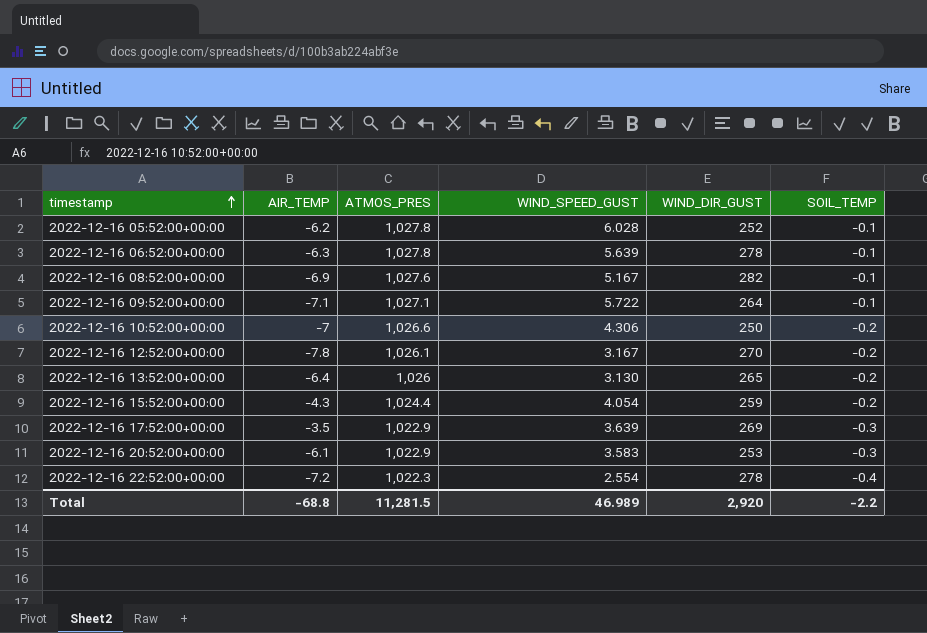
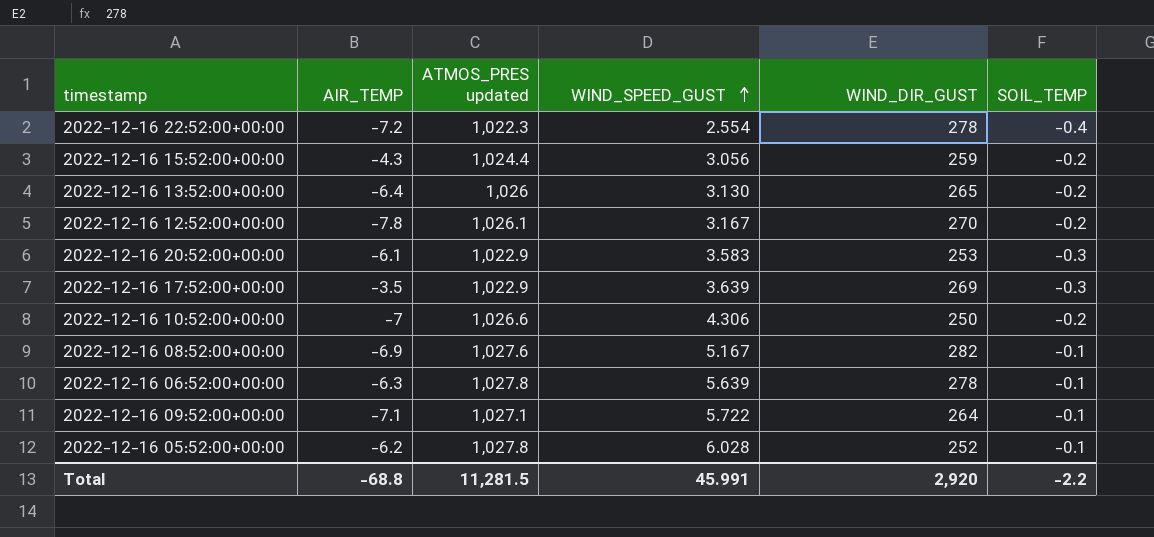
row order: timestamp ascending -> WIND_SPEED_GUST ascending
column name: ATMOS_PRES -> ATMOS_PRES updated
2022-12-16 15:52:00+00:00 | WIND_SPEED_GUST: 4.054 -> 3.056
Total | WIND_SPEED_GUST: 46.989 -> 45.991

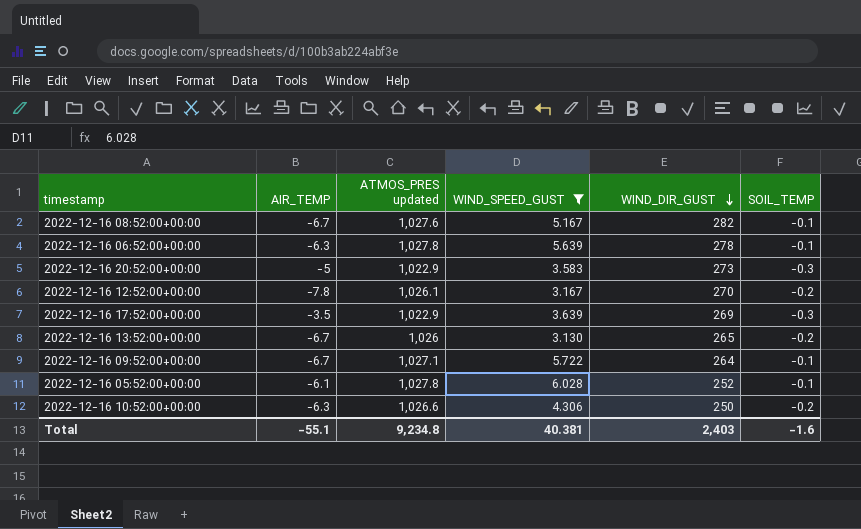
filter: none -> WIND_SPEED_GUST >= 3.130
row order: WIND_SPEED_GUST ascending -> WIND_DIR_GUST descending
2022-12-16 08:52:00+00:00 | AIR_TEMP: -6.9 -> -6.7
2022-12-16 20:52:00+00:00 | AIR_TEMP: -6.1 -> -5
2022-12-16 20:52:00+00:00 | WIND_DIR_GUST: 253 -> 273
2022-12-16 13:52:00+00:00 | AIR_TEMP: -6.4 -> -6.7
2022-12-16 09:52:00+00:00 | AIR_TEMP: -7.1 -> -6.7
2022-12-16 05:52:00+00:00 | AIR_TEMP: -6.2 -> -6.1
2022-12-16 10:52:00+00:00 | AIR_TEMP: -7 -> -6.3
Total | AIR_TEMP: -68.8 -> -55.1
Total | ATMOS_PRES updated: 11,281.5 -> 9,234.8
Total | WIND_SPEED_GUST: 45.991 -> 40.381
Total | WIND_DIR_GUST: 2,920 -> 2,403
Total | SOIL_TEMP: -2.2 -> -1.6

